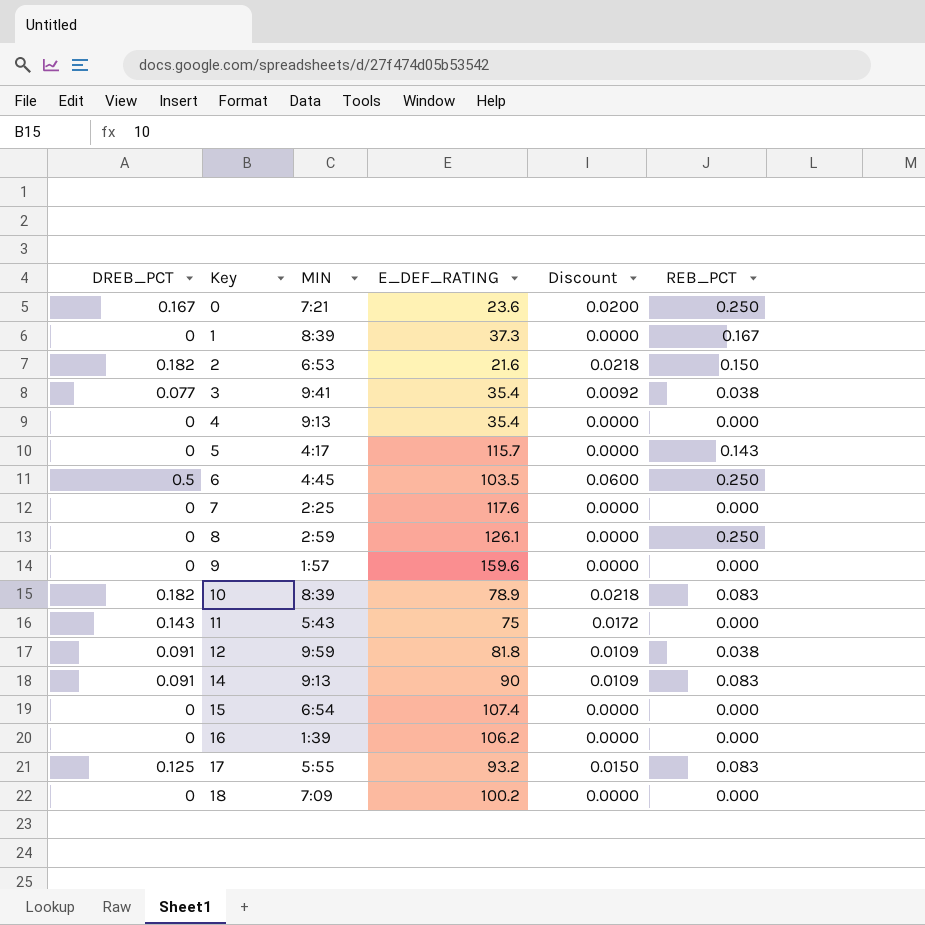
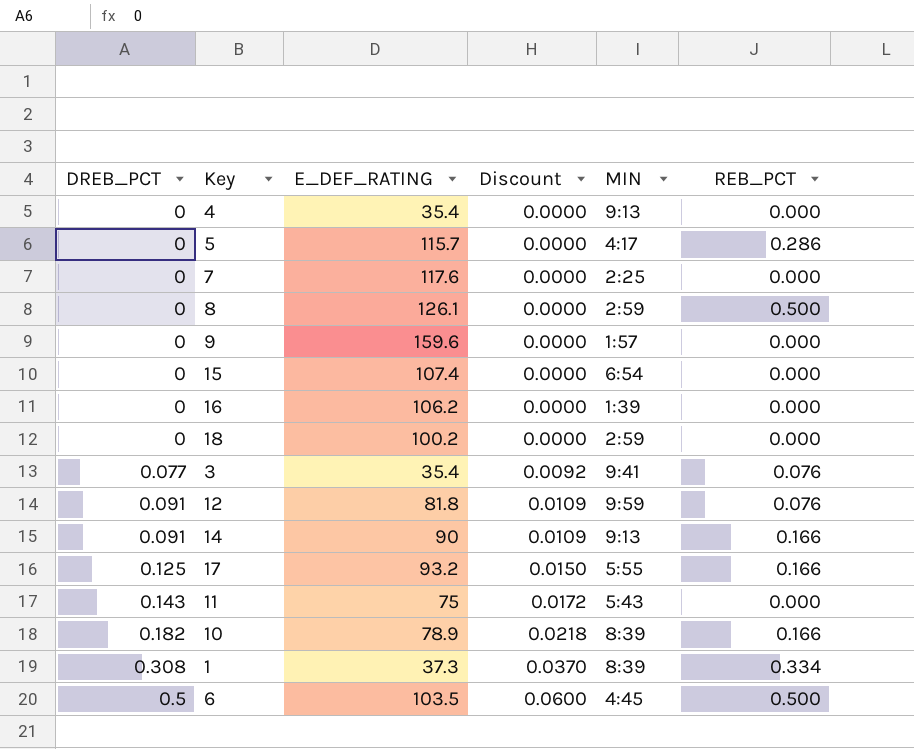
row order: Key ascending -> DREB_PCT ascending
column MIN | position: 3 -> 5
row 0: 0.167 | 7:21 | 23.6 | 0.0200 | 0.250 -> none
row 2: 0.182 | 6:53 | 21.6 | 0.0218 | 0.150 -> none
5 | REB_PCT: 0.143 -> 0.286
8 | REB_PCT: 0.250 -> 0.500
18 | MIN: 7:09 -> 2:59
3 | REB_PCT: 0.038 -> 0.076
12 | REB_PCT: 0.038 -> 0.076
14 | REB_PCT: 0.083 -> 0.166
17 | REB_PCT: 0.083 -> 0.166
10 | REB_PCT: 0.083 -> 0.166
1 | DREB_PCT: 0 -> 0.308
1 | Discount: 0.0000 -> 0.0370
1 | REB_PCT: 0.167 -> 0.334
6 | REB_PCT: 0.250 -> 0.500

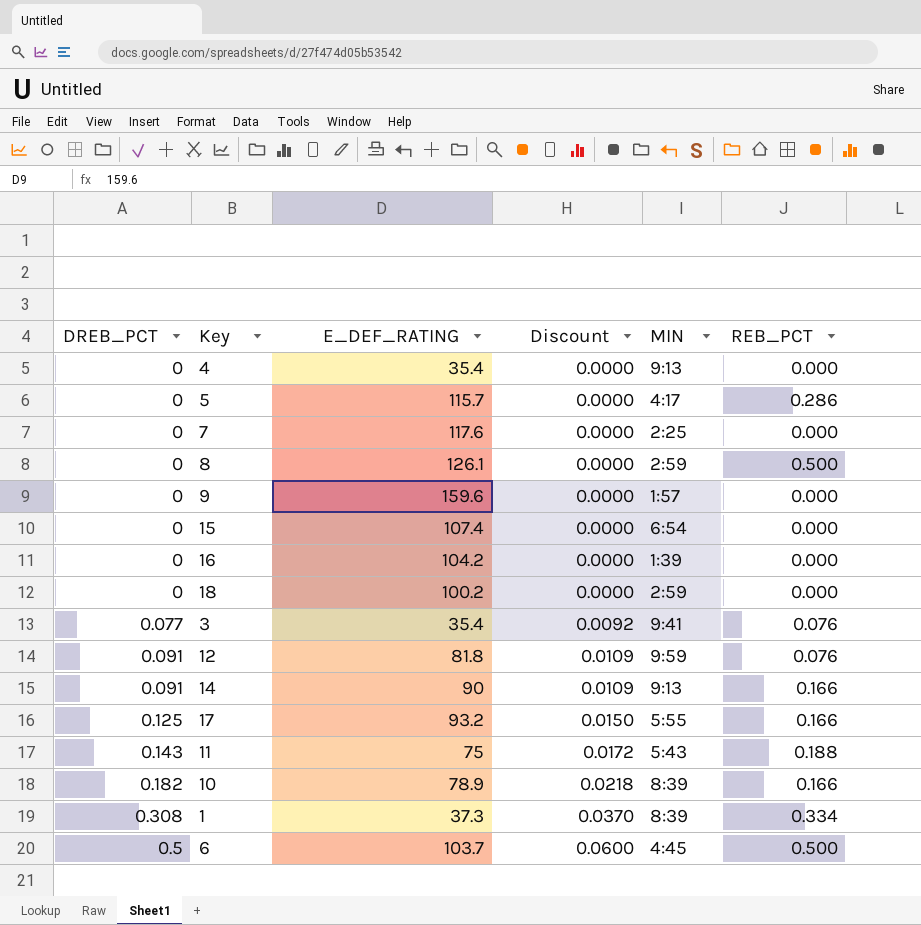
16 | E_DEF_RATING: 106.2 -> 104.2
11 | REB_PCT: 0.000 -> 0.188
6 | E_DEF_RATING: 103.5 -> 103.7

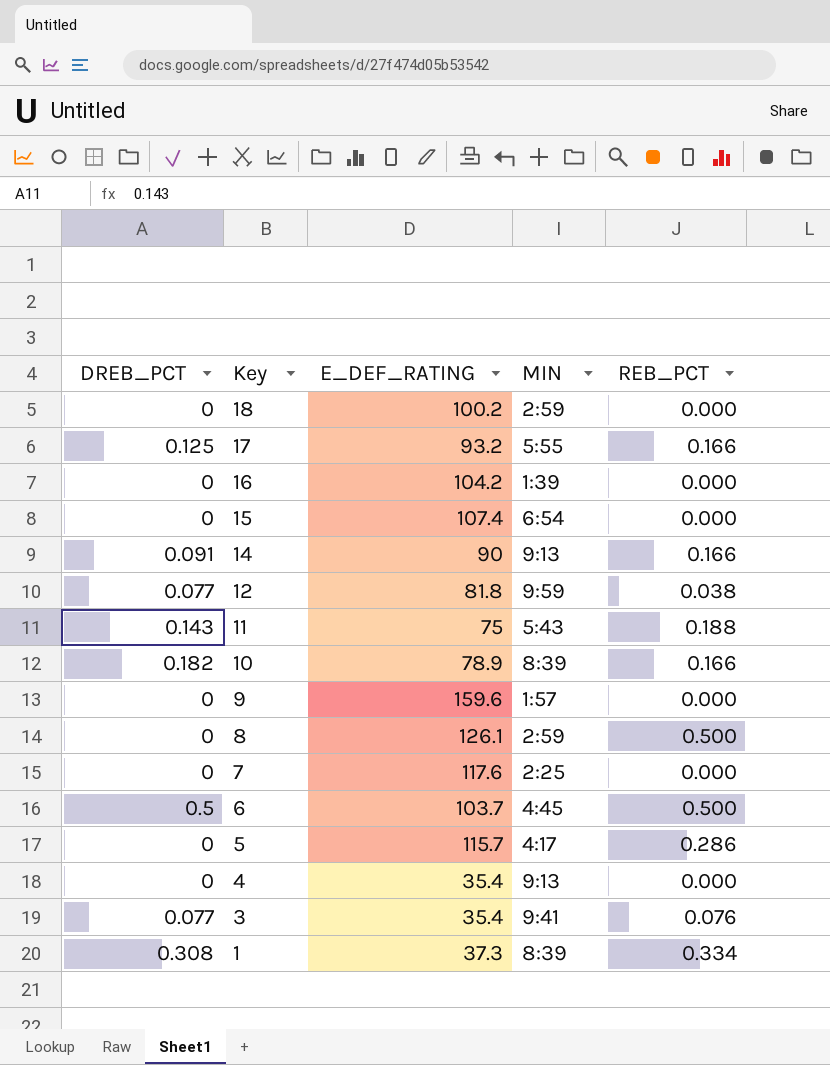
row order: DREB_PCT ascending -> Key descending
column Discount | formula: [DREB_PCT] * 0.12 -> none
12 | DREB_PCT: 0.091 -> 0.077
12 | REB_PCT: 0.076 -> 0.038

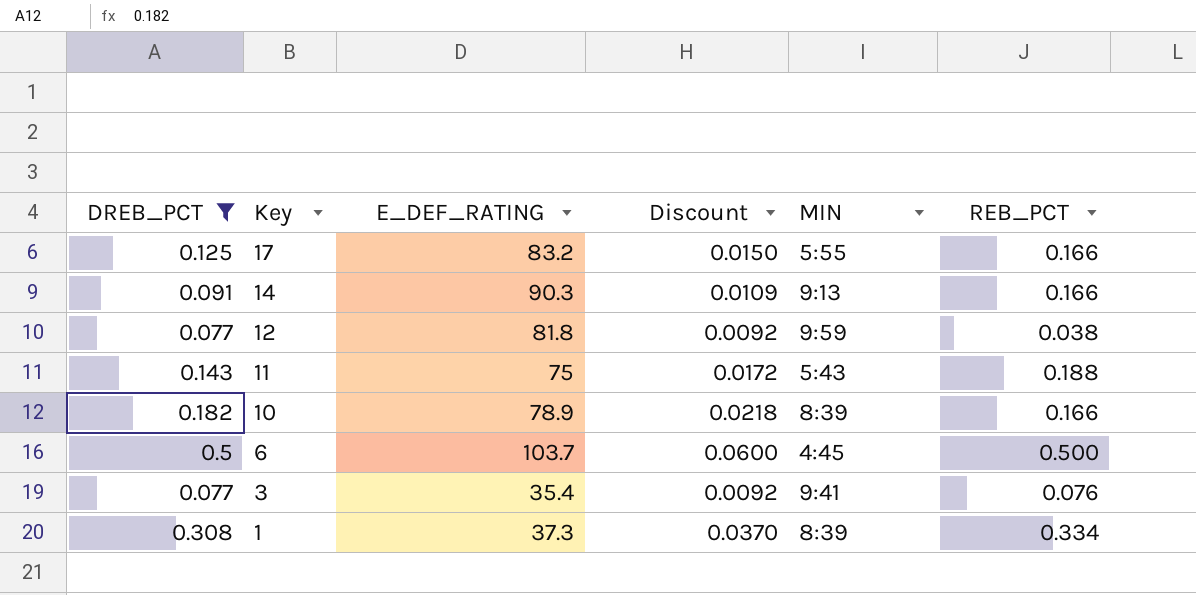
filter: none -> DREB_PCT != 0
column Discount | formula: none -> [DREB_PCT] * 0.12
17 | E_DEF_RATING: 93.2 -> 83.2
14 | E_DEF_RATING: 90 -> 90.3

